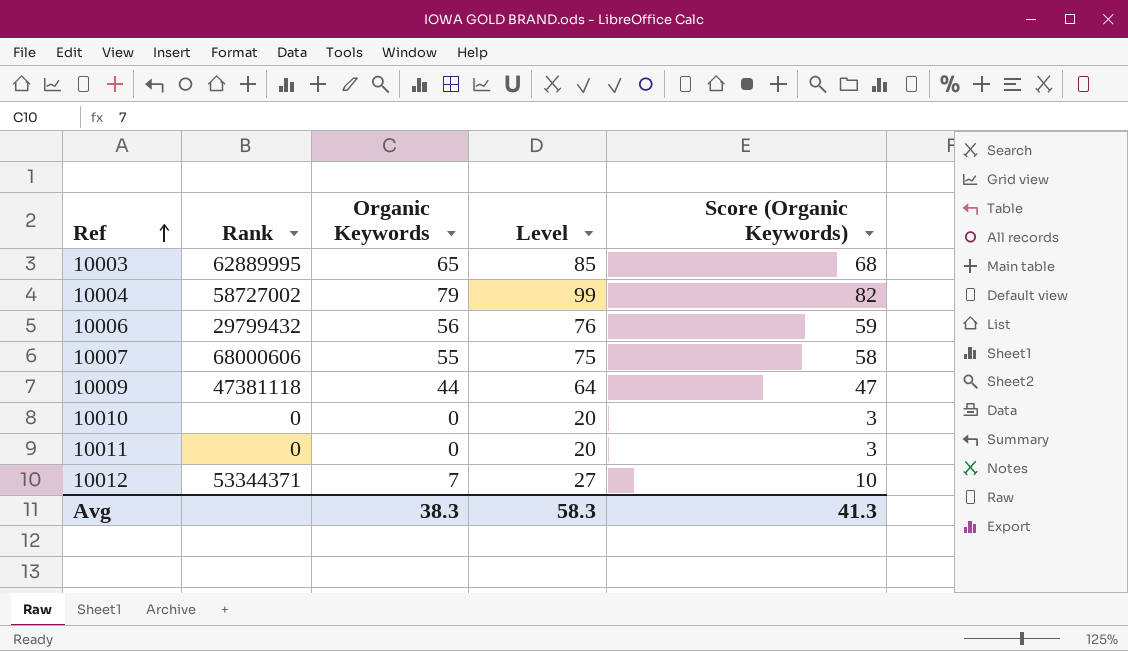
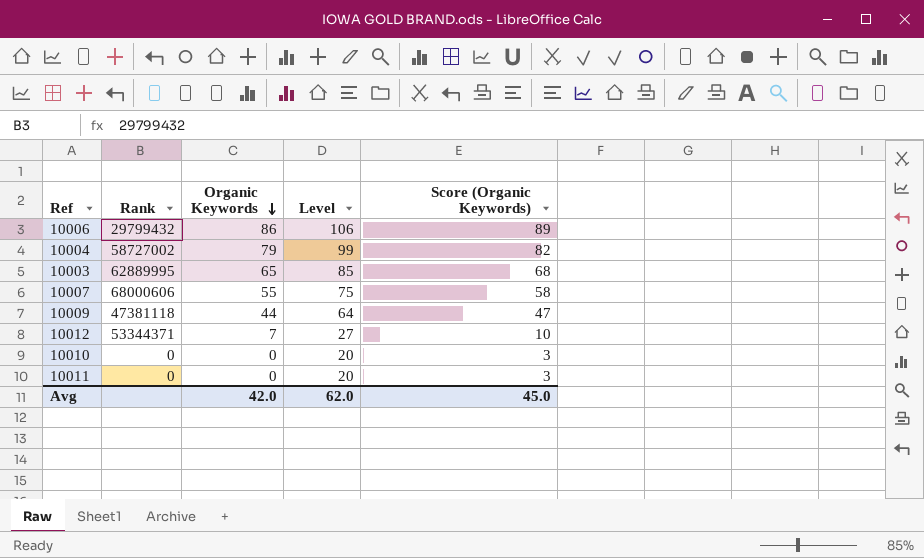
row order: Ref ascending -> Organic Keywords descending
10006 | Organic Keywords: 56 -> 86
10006 | Level: 76 -> 106
10006 | Score (Organic Keywords): 59 -> 89
Avg | Organic Keywords: 38.3 -> 42.0
Avg | Level: 58.3 -> 62.0
Avg | Score (Organic Keywords): 41.3 -> 45.0

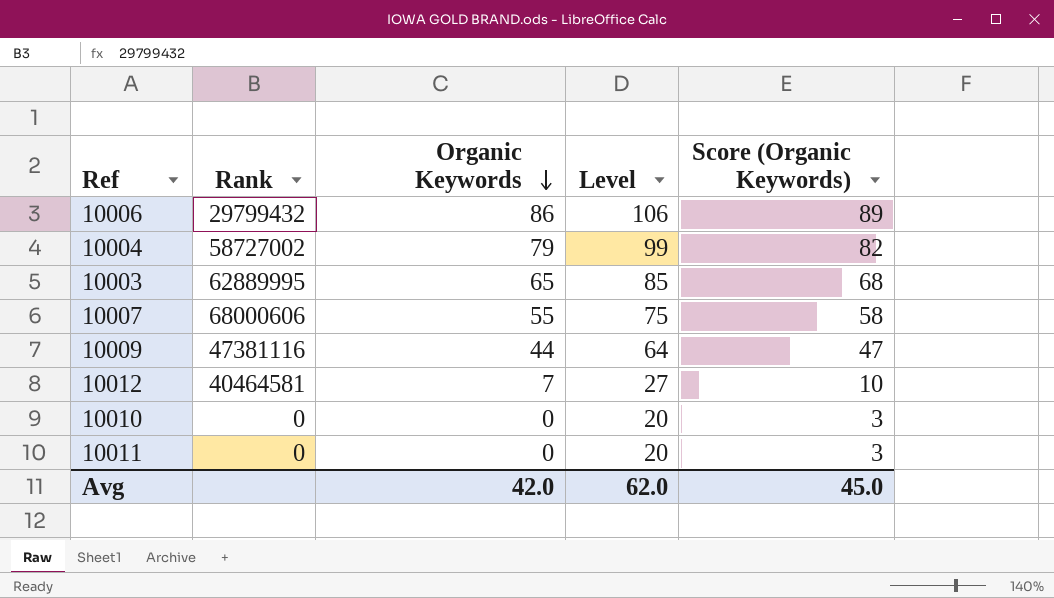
10009 | Rank: 47381118 -> 47381116
10012 | Rank: 53344371 -> 40464581

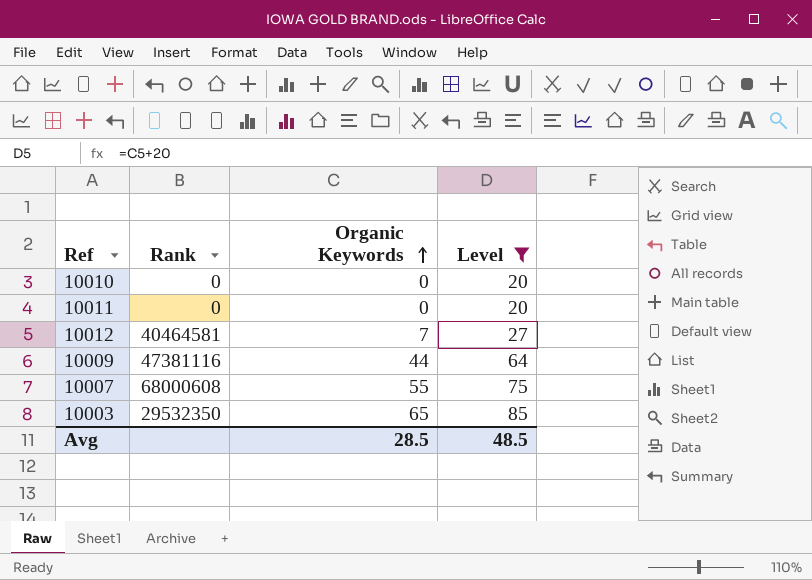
filter: none -> Level <= 85
row order: Organic Keywords descending -> Organic Keywords ascending
column Score (Organic Keywords) | formula: [Organic Keywords] + 3 -> none
10007 | Rank: 68000606 -> 68000608
10003 | Rank: 62889995 -> 29532350
Avg | Organic Keywords: 42.0 -> 28.5
Avg | Level: 62.0 -> 48.5

